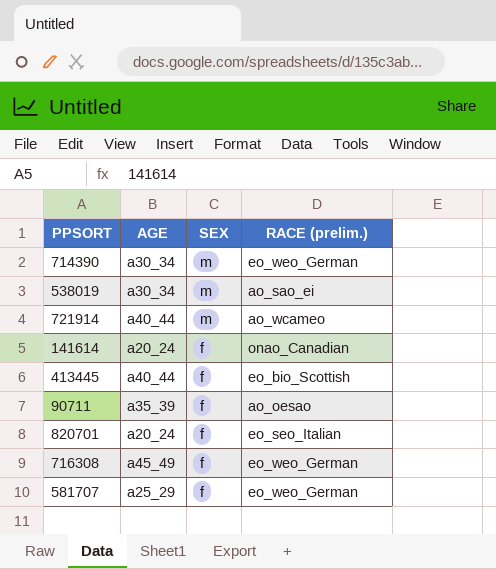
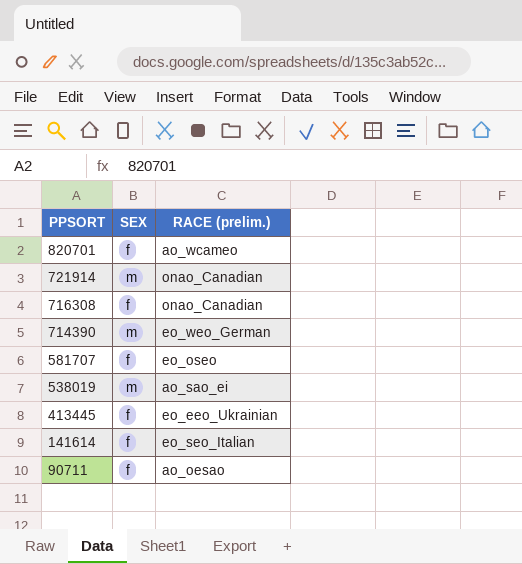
row order: SEX descending -> PPSORT descending
column AGE | position: 2 -> none
820701 | RACE (prelim.): eo_seo_Italian -> ao_wcameo
721914 | RACE (prelim.): ao_wcameo -> onao_Canadian
716308 | RACE (prelim.): eo_weo_German -> onao_Canadian
581707 | RACE (prelim.): eo_weo_German -> eo_oseo
413445 | RACE (prelim.): eo_bio_Scottish -> eo_eeo_Ukrainian
141614 | RACE (prelim.): onao_Canadian -> eo_seo_Italian

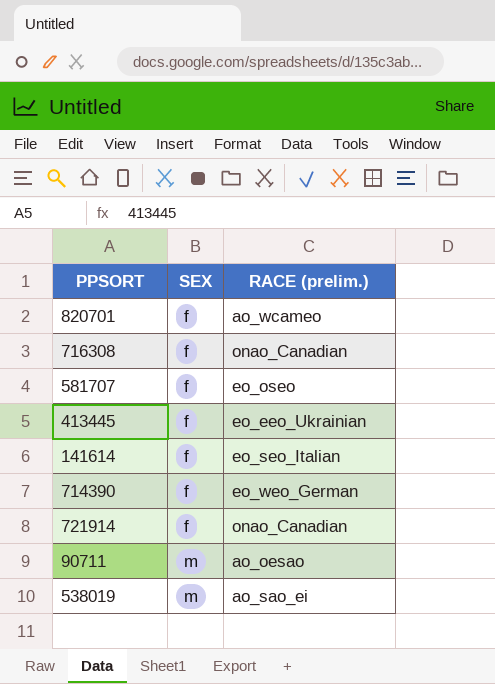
row order: PPSORT descending -> SEX ascending
714390 | SEX: m -> f
721914 | SEX: m -> f
90711 | SEX: f -> m

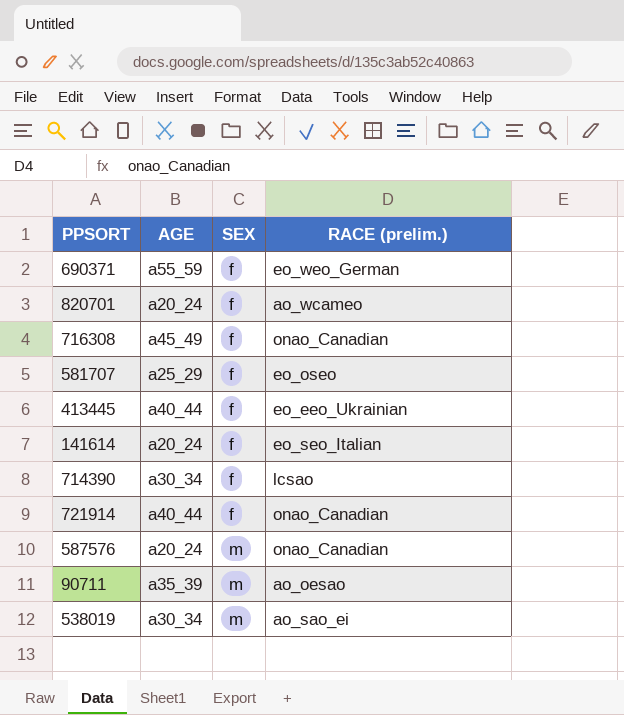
column AGE | position: none -> 2
row 690371: none -> a55_59 | f | eo_weo_German
714390 | RACE (prelim.): eo_weo_German -> lcsao
row 587576: none -> a20_24 | m | onao_Canadian

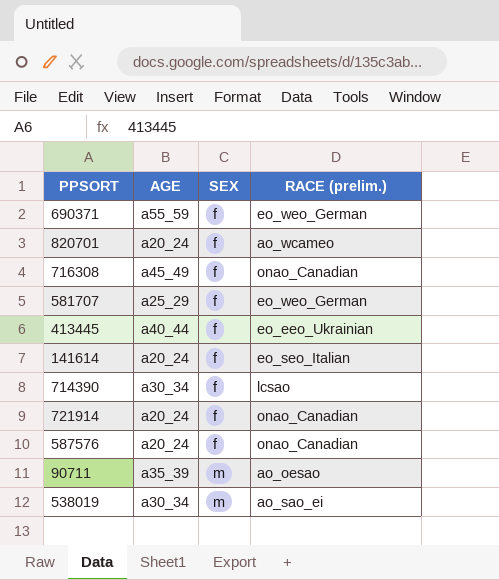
581707 | RACE (prelim.): eo_oseo -> eo_weo_German
721914 | AGE: a40_44 -> a20_24
587576 | SEX: m -> f

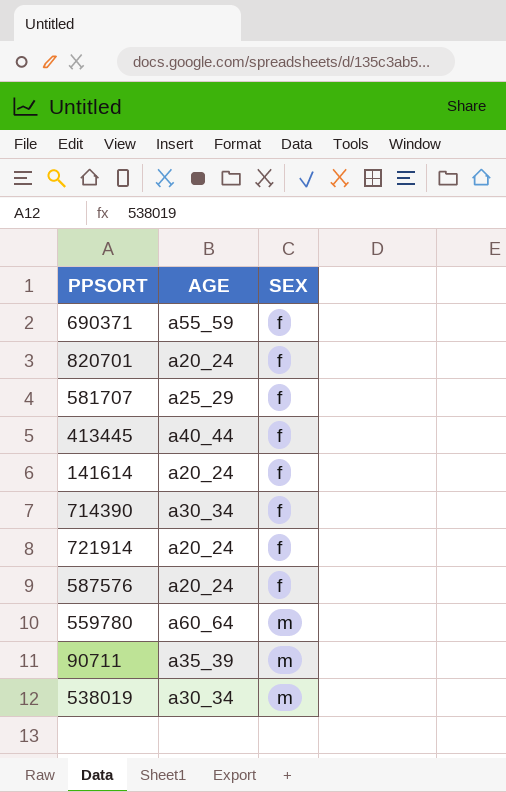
column RACE (prelim.) | position: 4 -> none
row 716308: a45_49 | f | onao_Canadian -> none
row 559780: none -> a60_64 | m

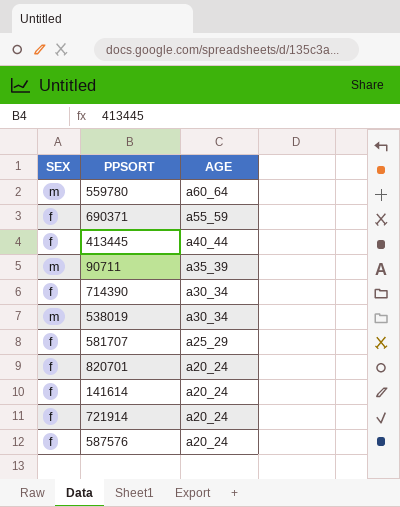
row order: SEX ascending -> AGE descending
column SEX | position: 3 -> 1

